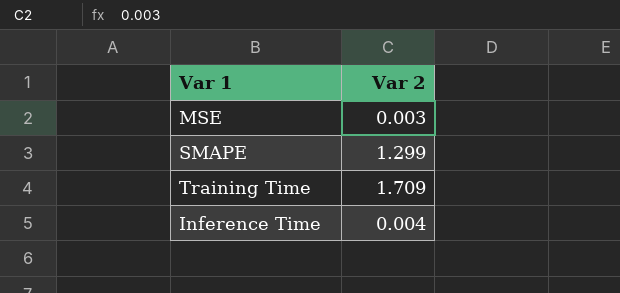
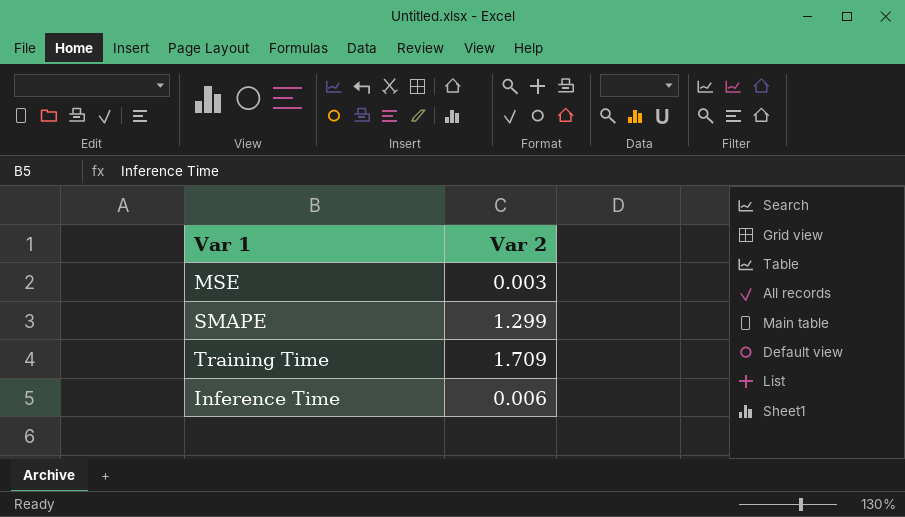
Inference Time | Var 2: 0.004 -> 0.006

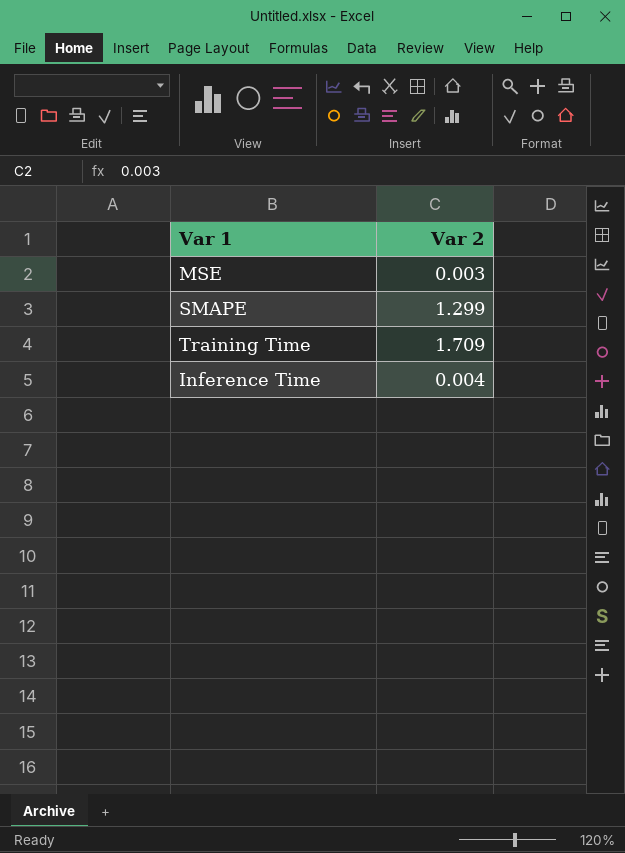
Inference Time | Var 2: 0.006 -> 0.004

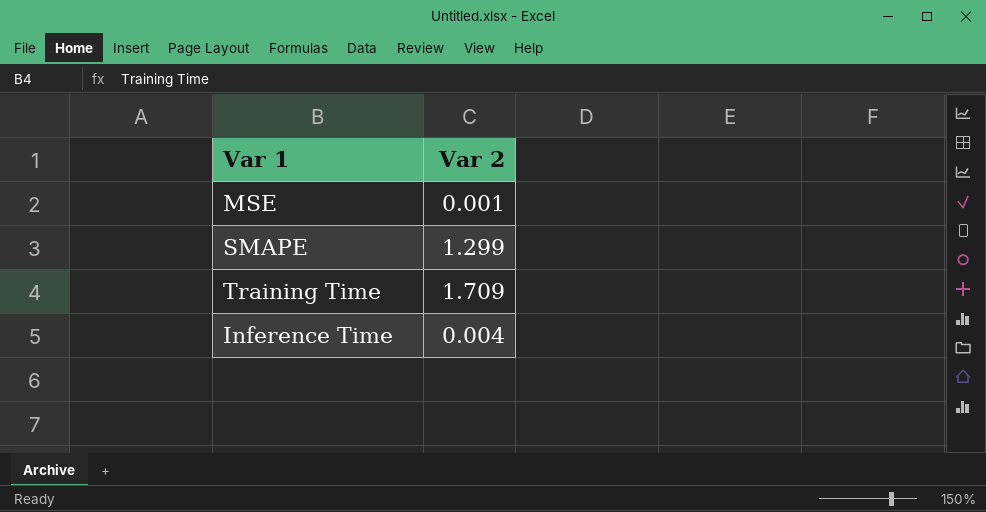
MSE | Var 2: 0.003 -> 0.001

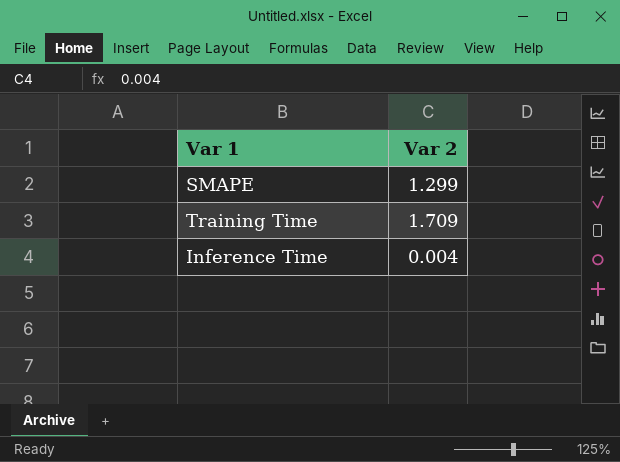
row MSE: 0.001 -> none

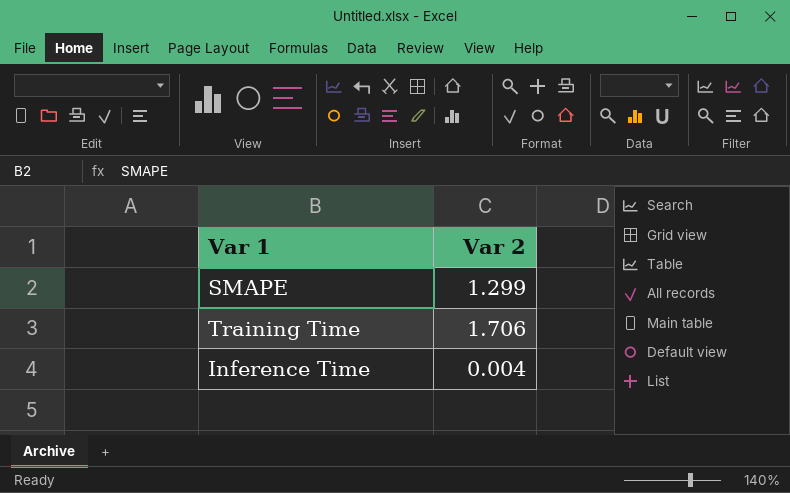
Training Time | Var 2: 1.709 -> 1.706

